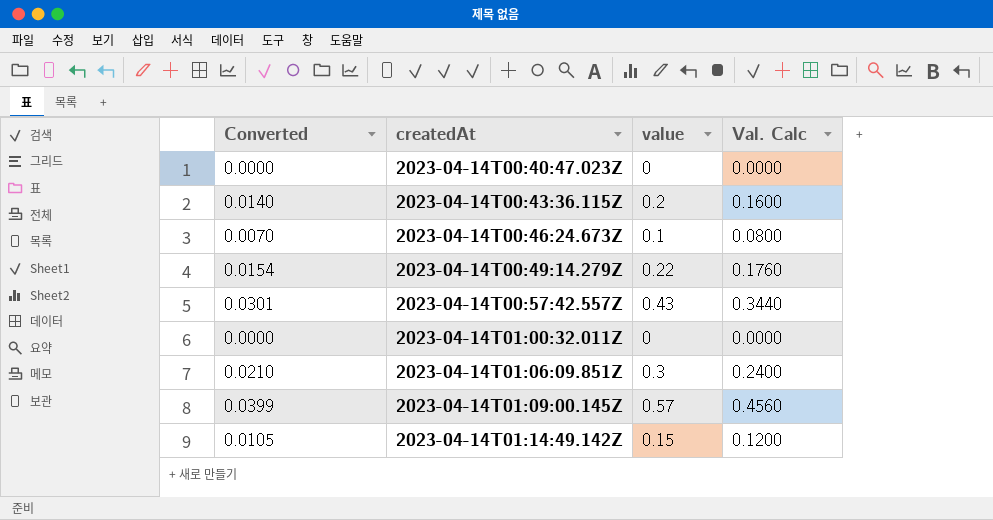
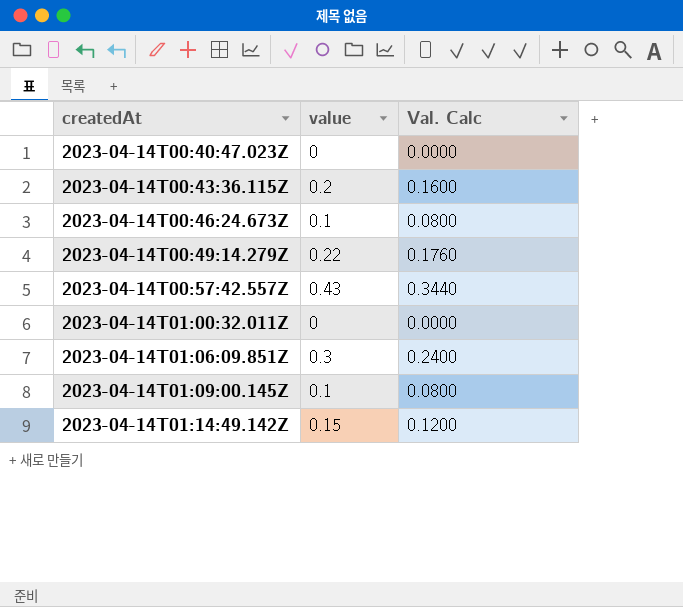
column Converted | formula: [value] * 0.07 -> none
2023-04-14T01:09:00.145Z | value: 0.57 -> 0.1
2023-04-14T01:09:00.145Z | Val. Calc: 0.4560 -> 0.0800

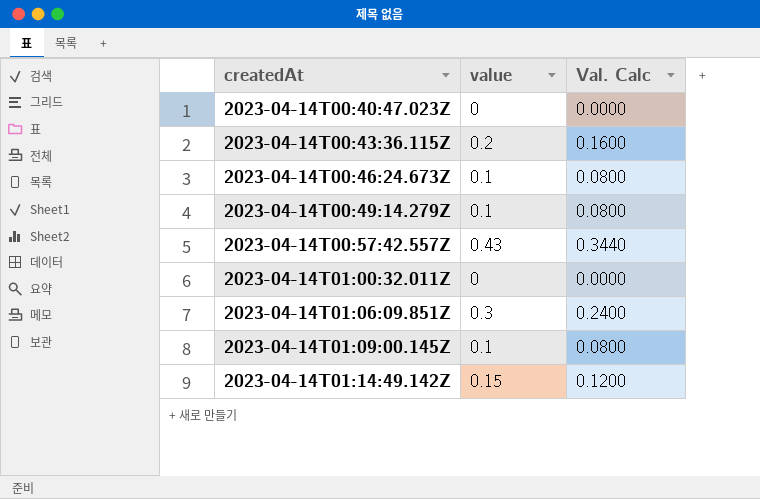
2023-04-14T00:49:14.279Z | value: 0.22 -> 0.1
2023-04-14T00:49:14.279Z | Val. Calc: 0.1760 -> 0.0800

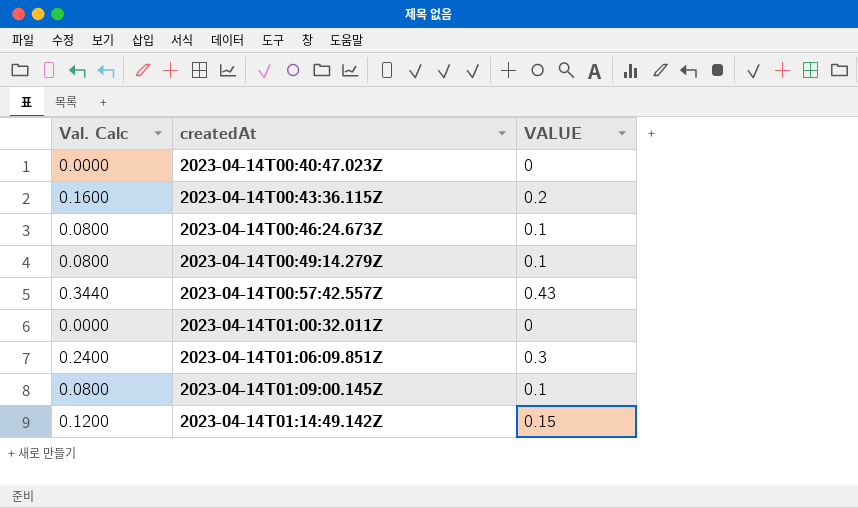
column Val. Calc | position: 3 -> 1
column name: value -> VALUE

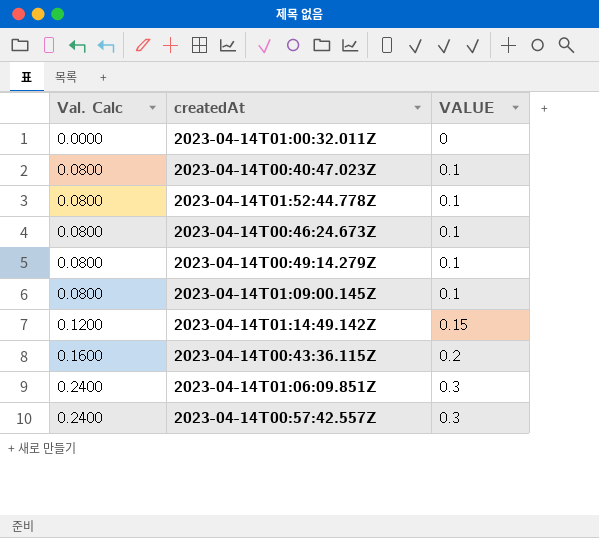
row order: createdAt ascending -> Val. Calc ascending
2023-04-14T00:40:47.023Z | Val. Calc: 0.0000 -> 0.0800
2023-04-14T00:40:47.023Z | VALUE: 0 -> 0.1
row 2023-04-14T01:52:44.778Z: none -> 0.0800 | 0.1
2023-04-14T00:57:42.557Z | Val. Calc: 0.3440 -> 0.2400
2023-04-14T00:57:42.557Z | VALUE: 0.43 -> 0.3

